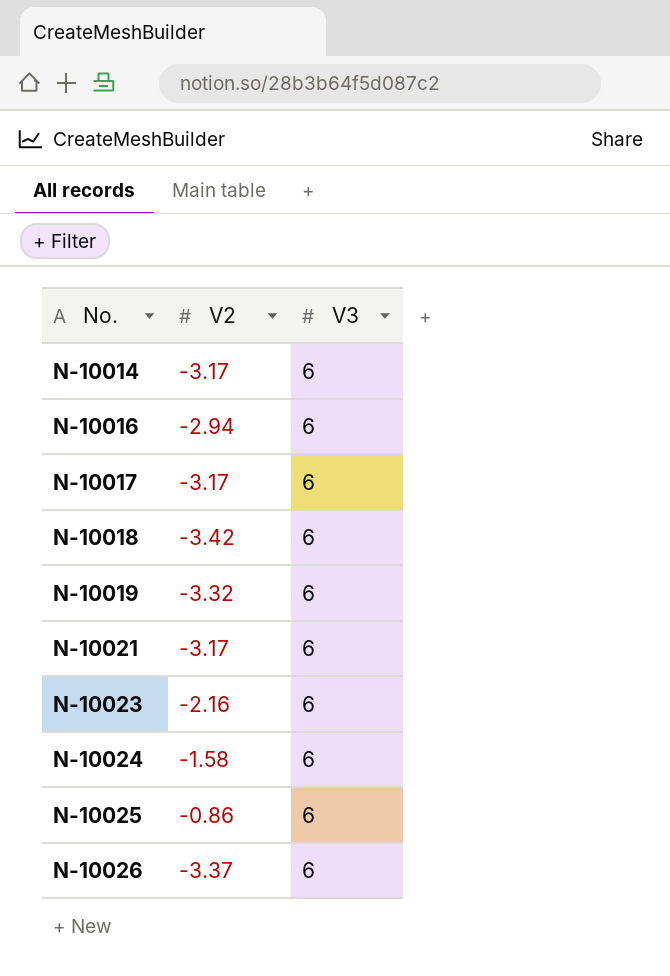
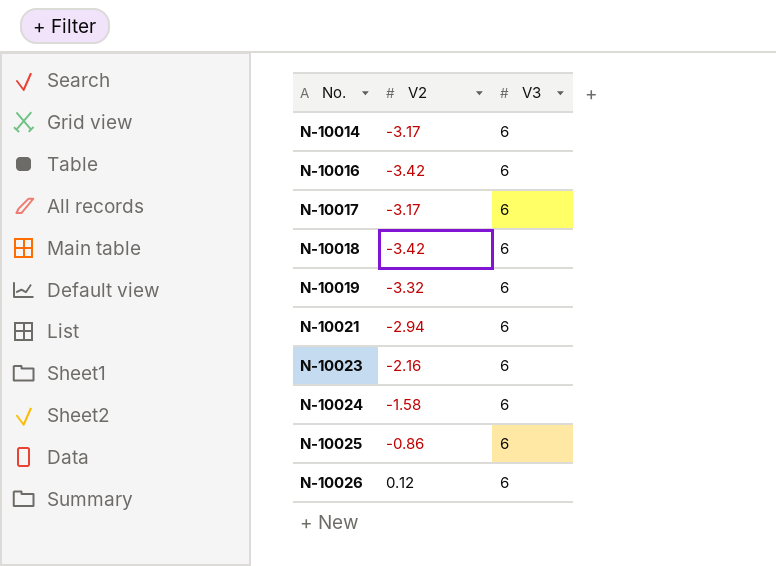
N-10016 | V2: -2.94 -> -3.42
N-10021 | V2: -3.17 -> -2.94
N-10026 | V2: -3.37 -> 0.12

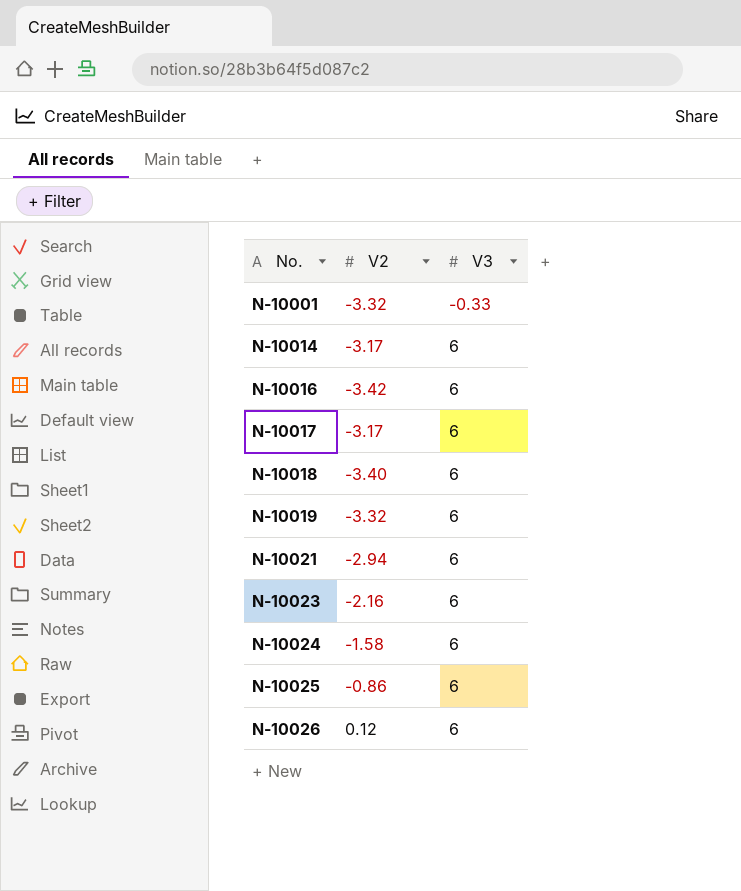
row N-10001: none -> -3.32 | -0.33
N-10018 | V2: -3.42 -> -3.40

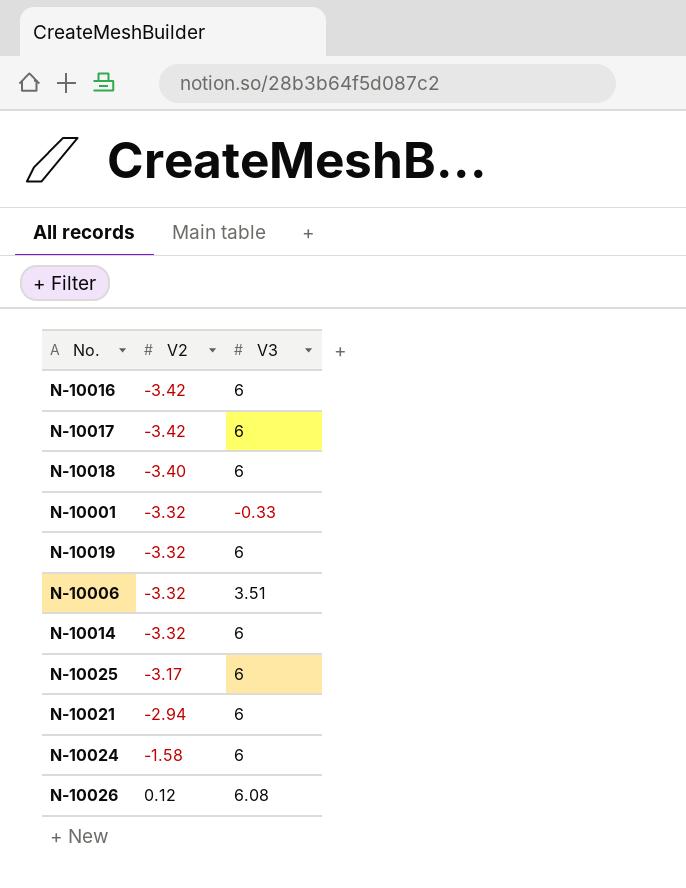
row order: No. ascending -> V2 ascending
row N-10023: -2.16 | 6 -> none
N-10017 | V2: -3.17 -> -3.42
row N-10006: none -> -3.32 | 3.51
N-10014 | V2: -3.17 -> -3.32
N-10025 | V2: -0.86 -> -3.17
N-10026 | V3: 6 -> 6.08

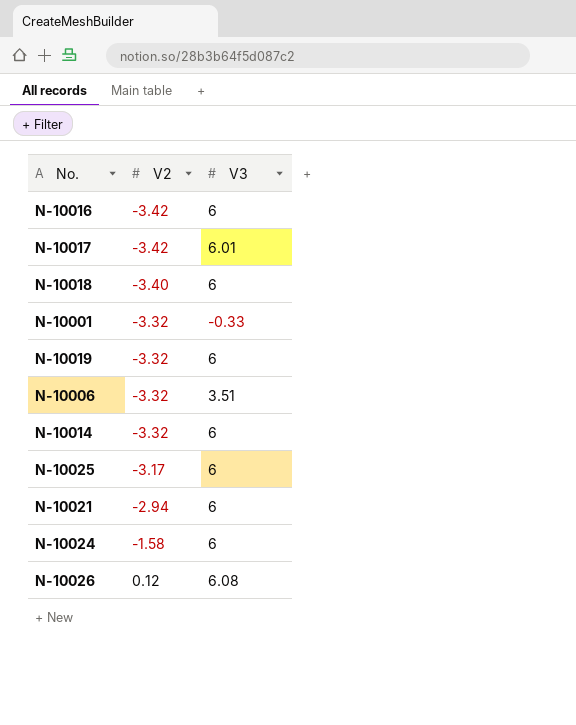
N-10017 | V3: 6 -> 6.01

